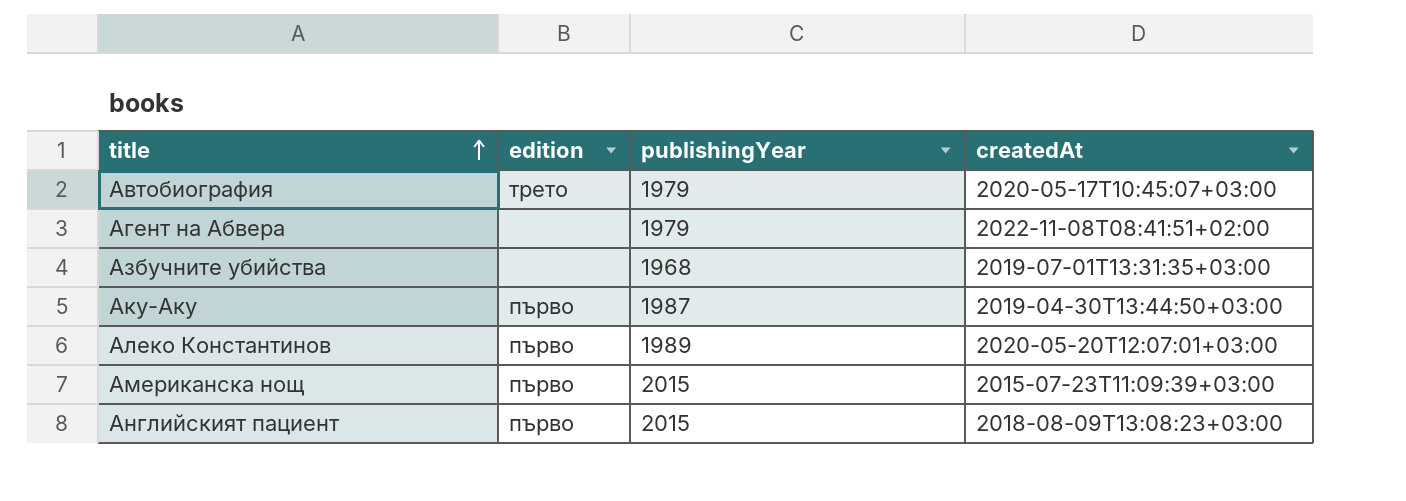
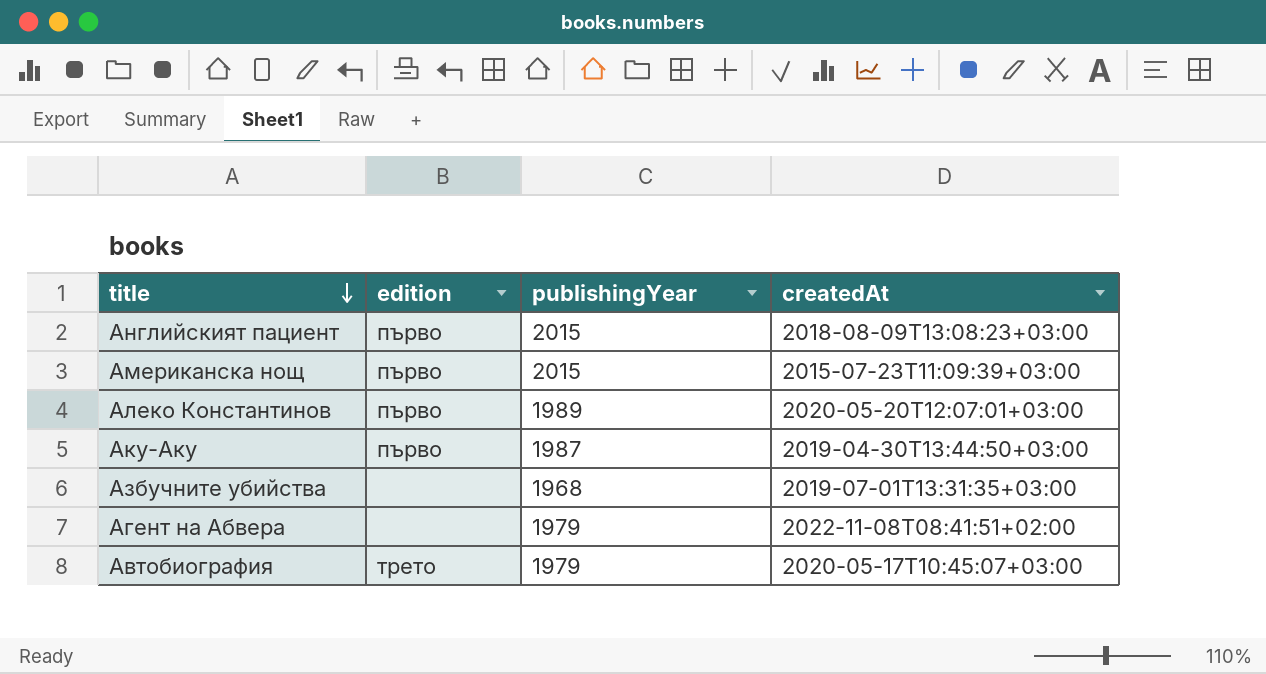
row order: title ascending -> title descending

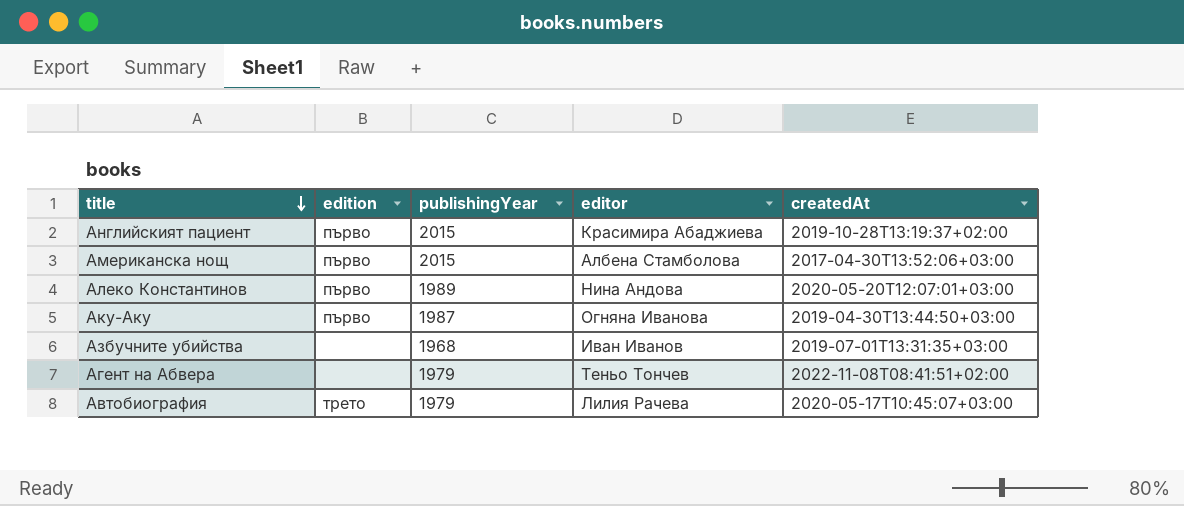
column editor | position: none -> 4
Английският пациент | createdAt: 2018-08-09T13:08:23+03:00 -> 2019-10-28T13:19:37+02:00
Американска нощ | createdAt: 2015-07-23T11:09:39+03:00 -> 2017-04-30T13:52:06+03:00

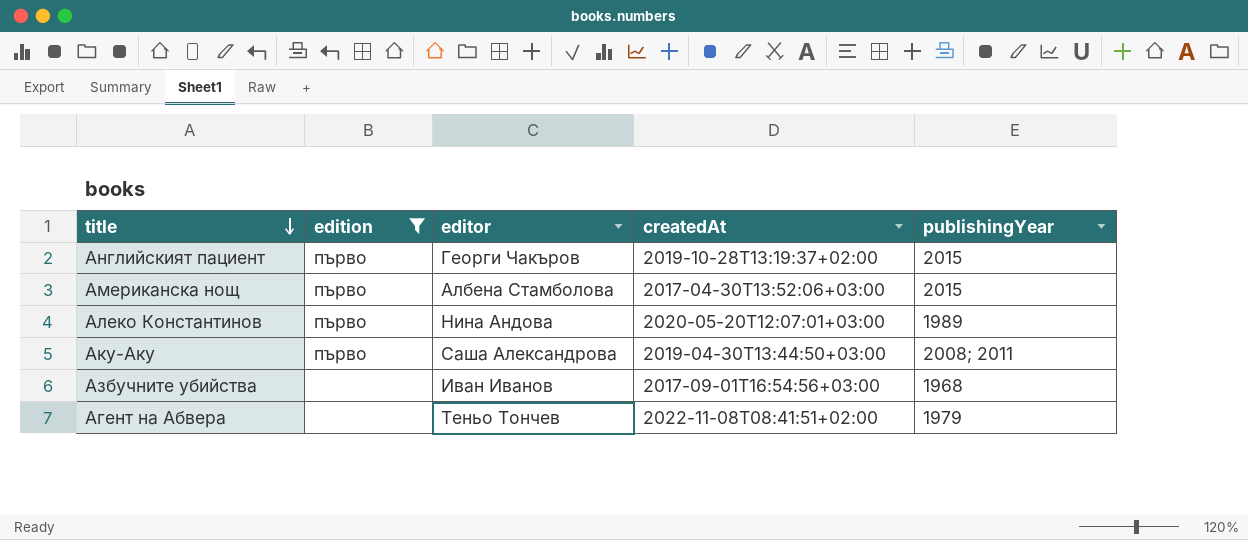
filter: none -> edition != трето
column publishingYear | position: 3 -> 5
Английският пациент | editor: Красимира Абаджиева -> Георги Чакъров
Аку-Аку | editor: Огняна Иванова -> Саша Александрова
Аку-Аку | publishingYear: 1987 -> 2008; 2011
Азбучните убийства | createdAt: 2019-07-01T13:31:35+03:00 -> 2017-09-01T16:54:56+03:00

